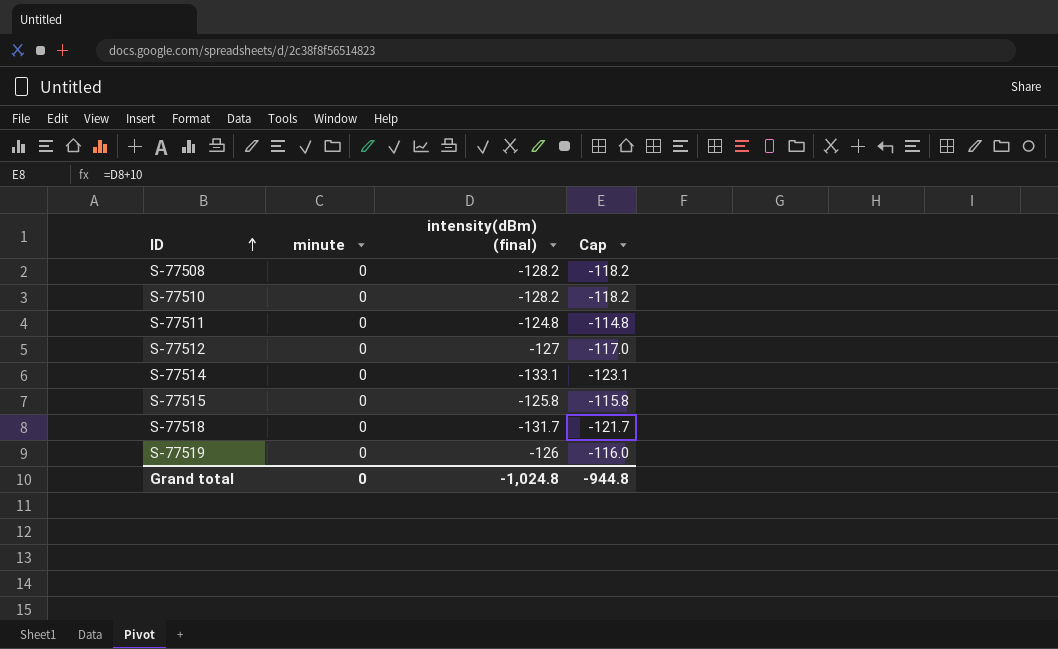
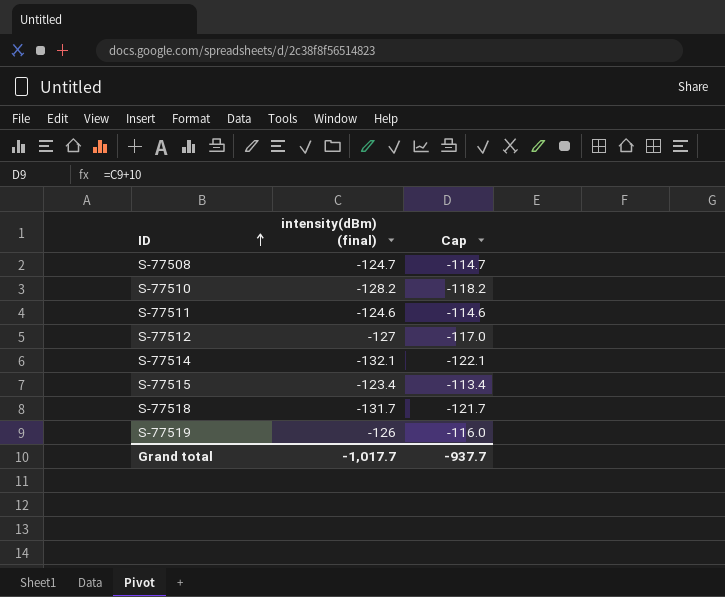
column minute | position: 2 -> none
S-77508 | intensity(dBm) (final): -128.2 -> -124.7
S-77508 | Cap: -118.2 -> -114.7
S-77511 | intensity(dBm) (final): -124.8 -> -124.6
S-77511 | Cap: -114.8 -> -114.6
S-77514 | intensity(dBm) (final): -133.1 -> -132.1
S-77514 | Cap: -123.1 -> -122.1
S-77515 | intensity(dBm) (final): -125.8 -> -123.4
S-77515 | Cap: -115.8 -> -113.4
Grand total | intensity(dBm) (final): -1,024.8 -> -1,017.7
Grand total | Cap: -944.8 -> -937.7

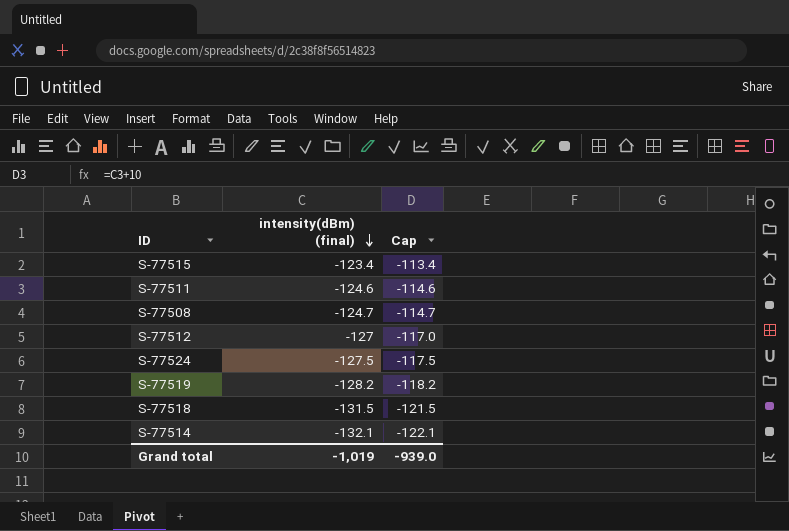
row order: ID ascending -> intensity(dBm) (final) descending
row S-77510: -128.2 | -118.2 -> none
row S-77524: none -> -127.5 | -117.5
S-77519 | intensity(dBm) (final): -126 -> -128.2
S-77519 | Cap: -116.0 -> -118.2
S-77518 | intensity(dBm) (final): -131.7 -> -131.5
S-77518 | Cap: -121.7 -> -121.5
Grand total | intensity(dBm) (final): -1,017.7 -> -1,019
Grand total | Cap: -937.7 -> -939.0

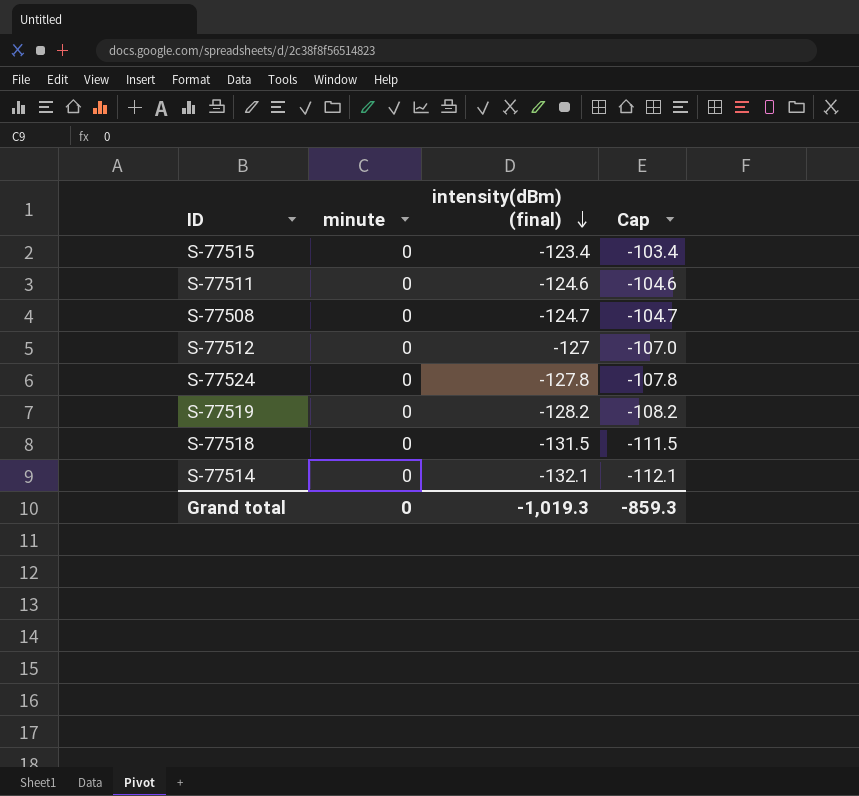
column minute | position: none -> 2
column Cap | formula: [intensity(dBm) (final)] + 10 -> [intensity(dBm) (final)] + 20
S-77524 | intensity(dBm) (final): -127.5 -> -127.8
Grand total | intensity(dBm) (final): -1,019 -> -1,019.3
Grand total | Cap: -939.0 -> -859.3

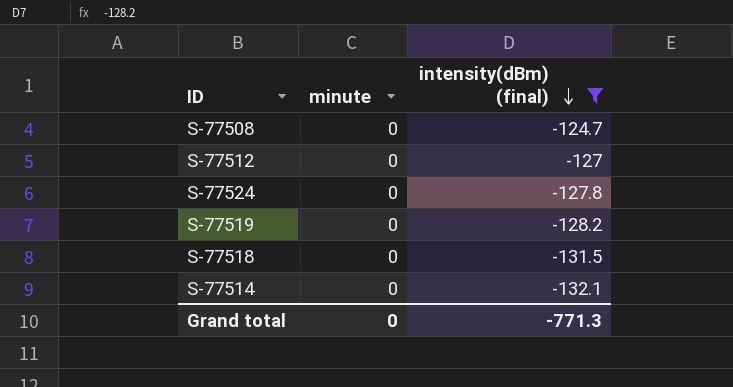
filter: none -> intensity(dBm) (final) <= -124.7
column Cap | formula: [intensity(dBm) (final)] + 20 -> none
Grand total | intensity(dBm) (final): -1,019.3 -> -771.3

